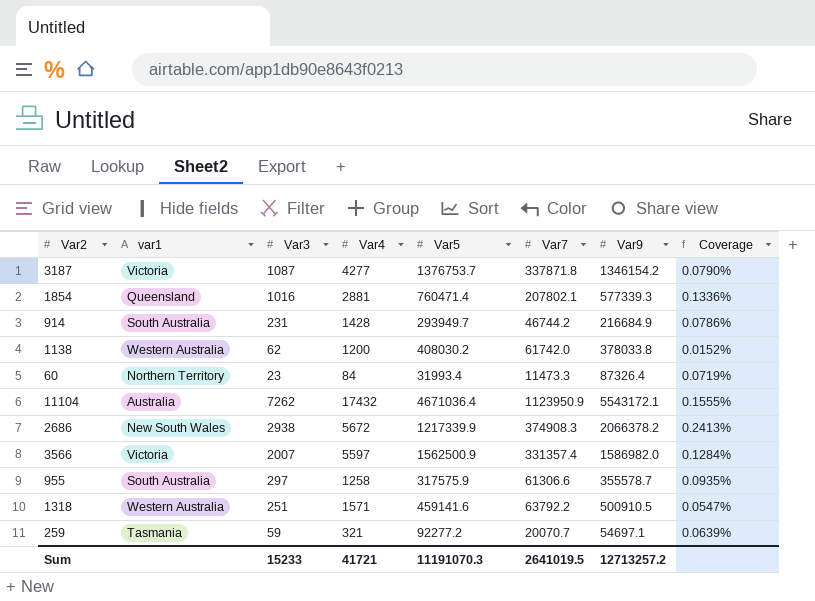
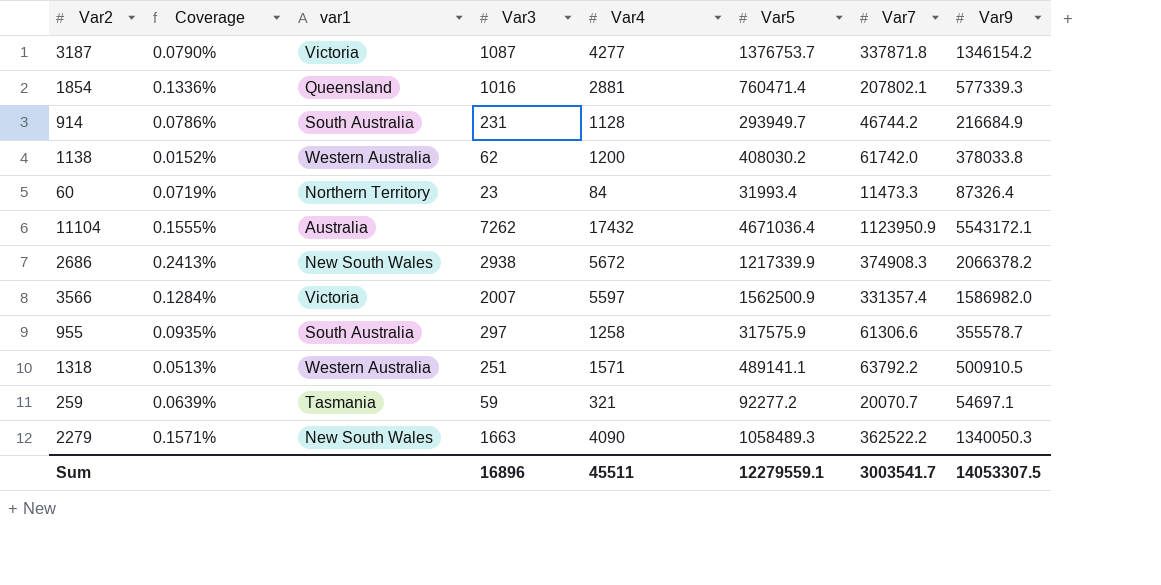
column Coverage | position: 8 -> 2
914 | Var4: 1428 -> 1128
1318 | Coverage: 0.0547% -> 0.0513%
1318 | Var5: 459141.6 -> 489141.1
row 2279: none -> 0.1571% | New South Wales | 1663 | 4090 | 1058489.3 | 362522.2 | 1340050.3
Sum | Var3: 15233 -> 16896
Sum | Var4: 41721 -> 45511
Sum | Var5: 11191070.3 -> 12279559.1
Sum | Var7: 2641019.5 -> 3003541.7
Sum | Var9: 12713257.2 -> 14053307.5

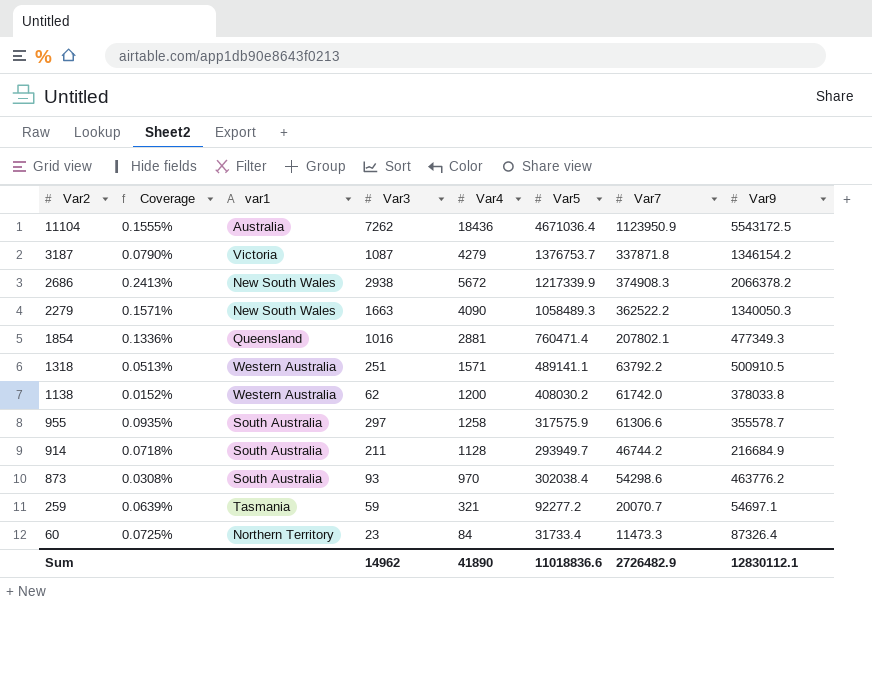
row order: none -> Var2 descending
row 3566: 0.1284% | Victoria | 2007 | 5597 | 1562500.9 | 331357.4 | 1586982.0 -> none
11104 | Var4: 17432 -> 18436
11104 | Var9: 5543172.1 -> 5543172.5
3187 | Var4: 4277 -> 4279
1854 | Var9: 577339.3 -> 477349.3
914 | Coverage: 0.0786% -> 0.0718%
914 | Var3: 231 -> 211
row 873: none -> 0.0308% | South Australia | 93 | 970 | 302038.4 | 54298.6 | 463776.2
60 | Coverage: 0.0719% -> 0.0725%
60 | Var5: 31993.4 -> 31733.4
Sum | Var3: 16896 -> 14962
Sum | Var4: 45511 -> 41890
Sum | Var5: 12279559.1 -> 11018836.6
Sum | Var7: 3003541.7 -> 2726482.9
Sum | Var9: 14053307.5 -> 12830112.1

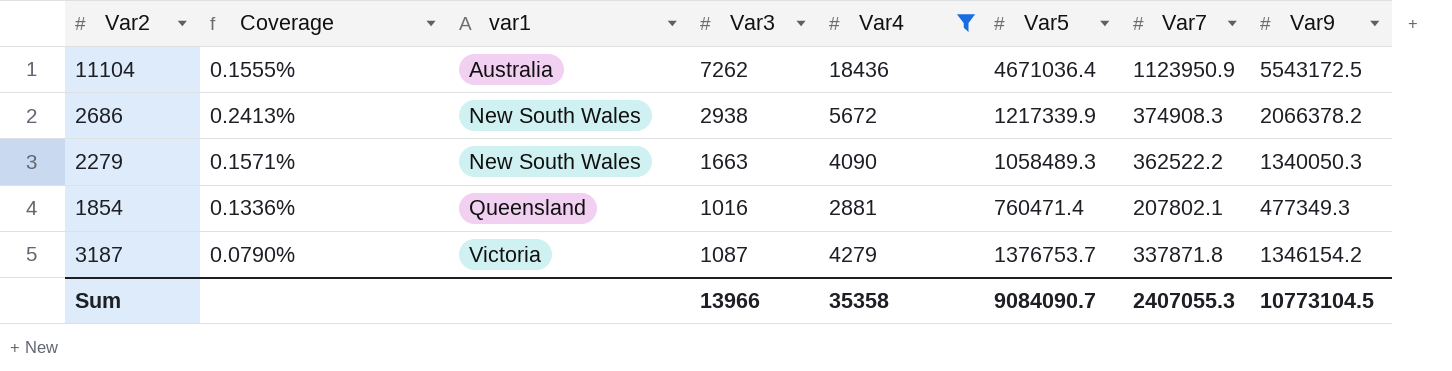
filter: none -> Var4 >= 2881
row order: Var2 descending -> var1 ascending
Sum | Var3: 14962 -> 13966
Sum | Var4: 41890 -> 35358
Sum | Var5: 11018836.6 -> 9084090.7
Sum | Var7: 2726482.9 -> 2407055.3
Sum | Var9: 12830112.1 -> 10773104.5

